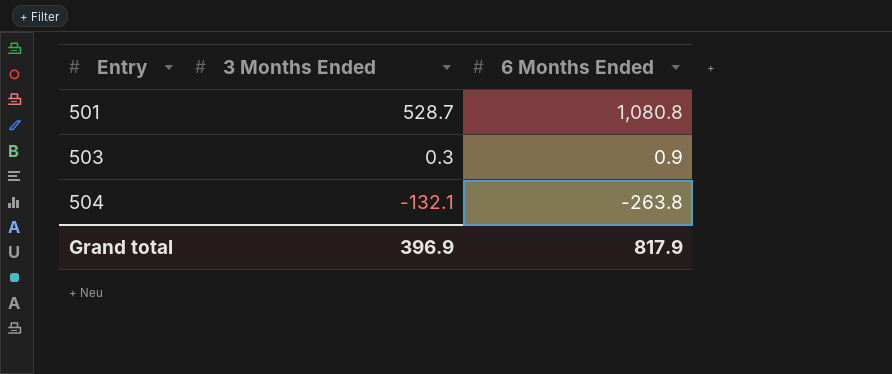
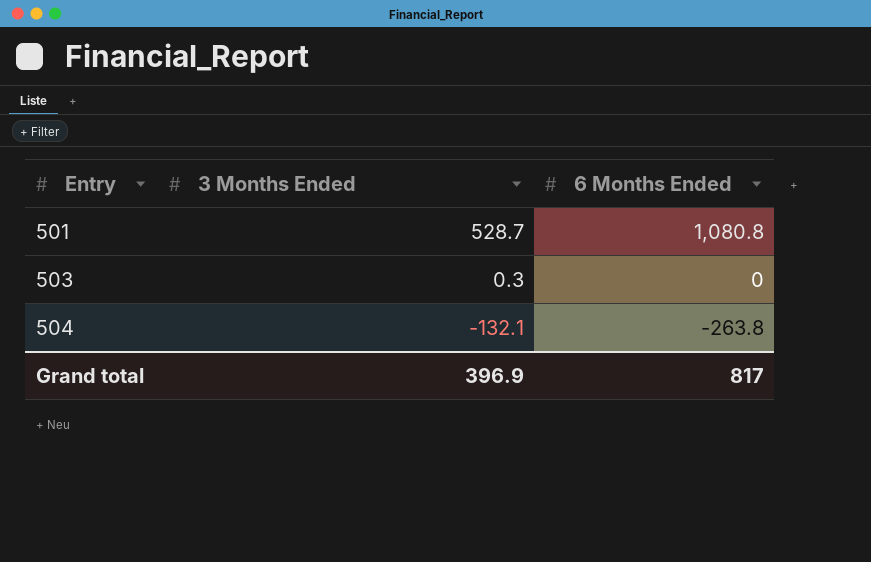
503 | 6 Months Ended: 0.9 -> 0
Grand total | 6 Months Ended: 817.9 -> 817

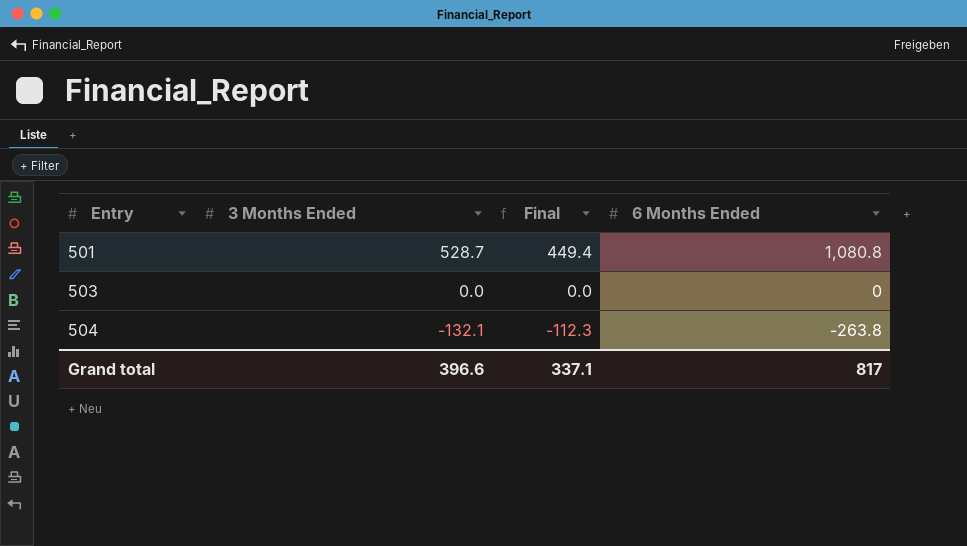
column Final | formula: none -> [3 Months Ended] * 0.85
503 | 3 Months Ended: 0.3 -> 0.0
Grand total | 3 Months Ended: 396.9 -> 396.6

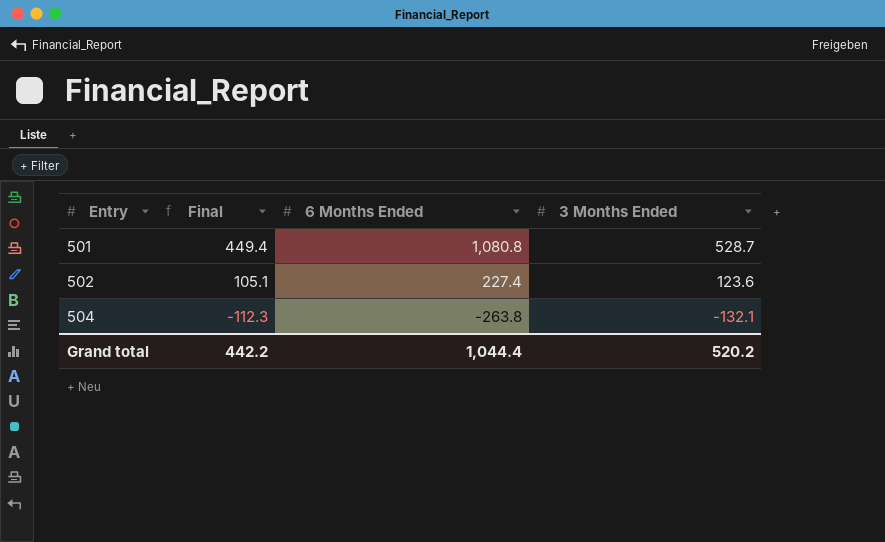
column 3 Months Ended | position: 2 -> 4
row 503: 0.0 | 0.0 | 0 -> none
row 502: none -> 105.1 | 227.4 | 123.6
Grand total | Final: 337.1 -> 442.2
Grand total | 6 Months Ended: 817 -> 1,044.4
Grand total | 3 Months Ended: 396.6 -> 520.2

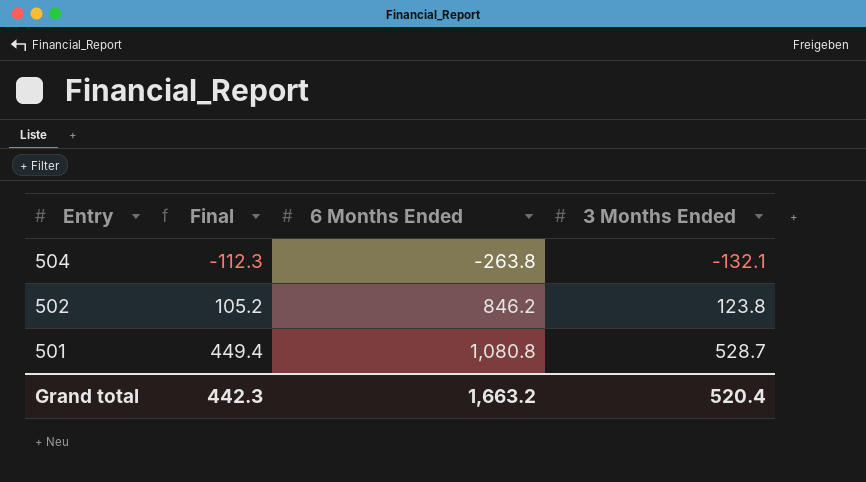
row order: Entry ascending -> Entry descending
502 | Final: 105.1 -> 105.2
502 | 6 Months Ended: 227.4 -> 846.2
502 | 3 Months Ended: 123.6 -> 123.8
Grand total | Final: 442.2 -> 442.3
Grand total | 6 Months Ended: 1,044.4 -> 1,663.2
Grand total | 3 Months Ended: 520.2 -> 520.4

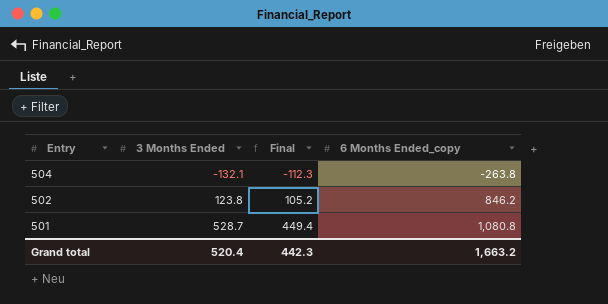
column 3 Months Ended | position: 4 -> 2
column name: 6 Months Ended -> 6 Months Ended_copy

